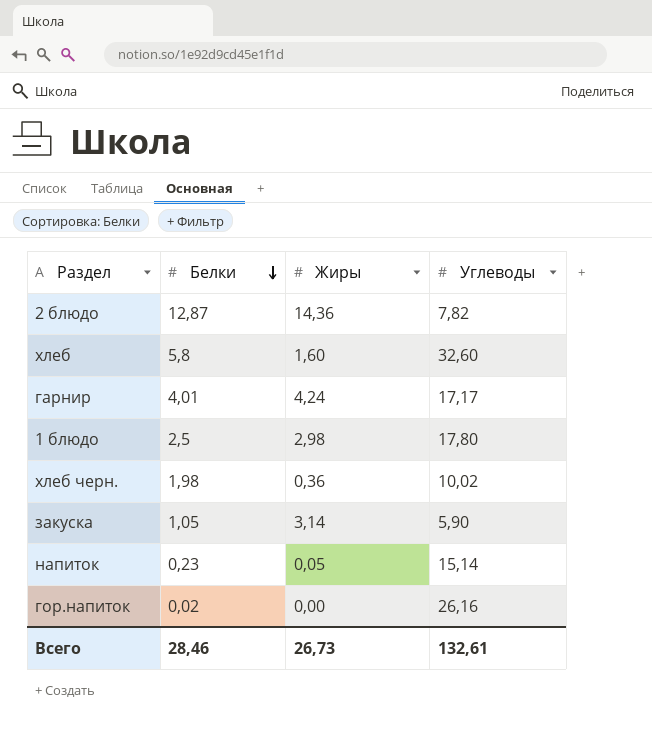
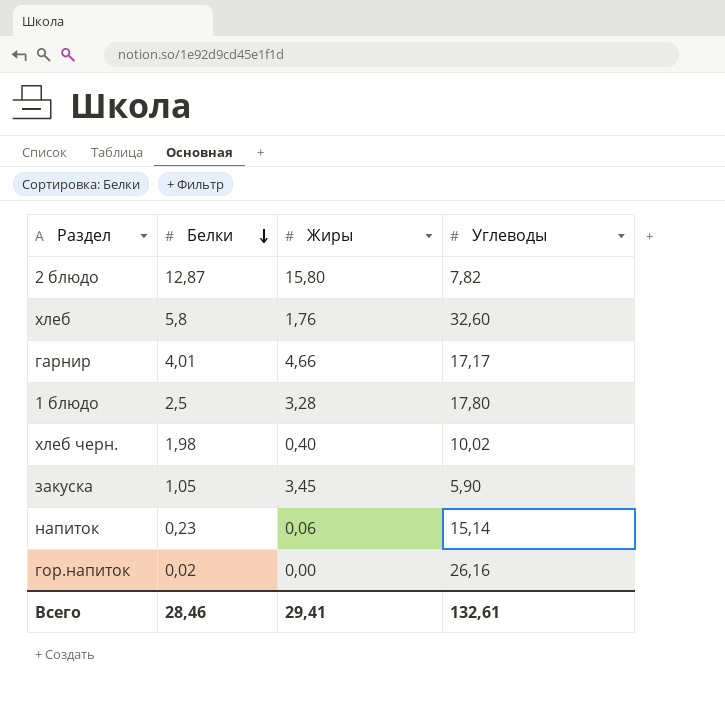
2 блюдо | Жиры: 14,36 -> 15,80
хлеб | Жиры: 1,60 -> 1,76
гарнир | Жиры: 4,24 -> 4,66
1 блюдо | Жиры: 2,98 -> 3,28
хлеб черн. | Жиры: 0,36 -> 0,40
закуска | Жиры: 3,14 -> 3,45
напиток | Жиры: 0,05 -> 0,06
Всего | Жиры: 26,73 -> 29,41

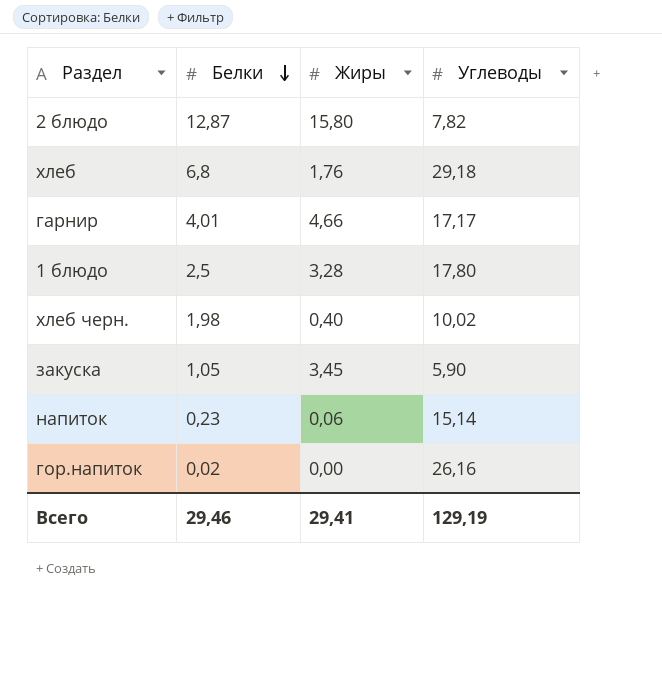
хлеб | Белки: 5,8 -> 6,8
хлеб | Углеводы: 32,60 -> 29,18
Всего | Белки: 28,46 -> 29,46
Всего | Углеводы: 132,61 -> 129,19

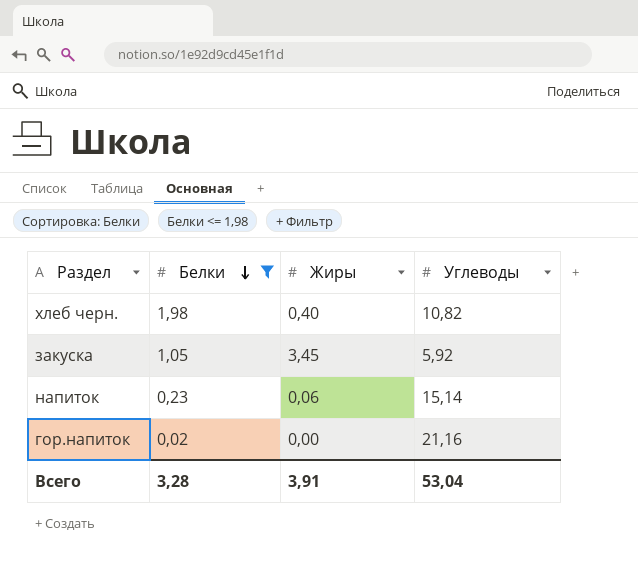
filter: none -> Белки <= 1,98
хлеб черн. | Углеводы: 10,02 -> 10,82
закуска | Углеводы: 5,90 -> 5,92
гор.напиток | Углеводы: 26,16 -> 21,16
Всего | Белки: 29,46 -> 3,28
Всего | Жиры: 29,41 -> 3,91
Всего | Углеводы: 129,19 -> 53,04

